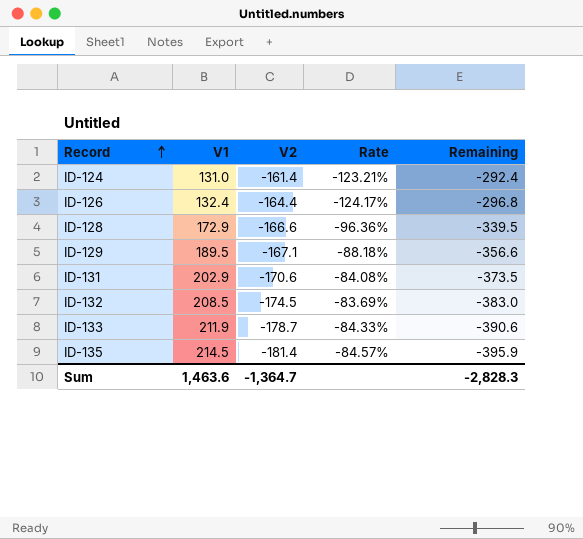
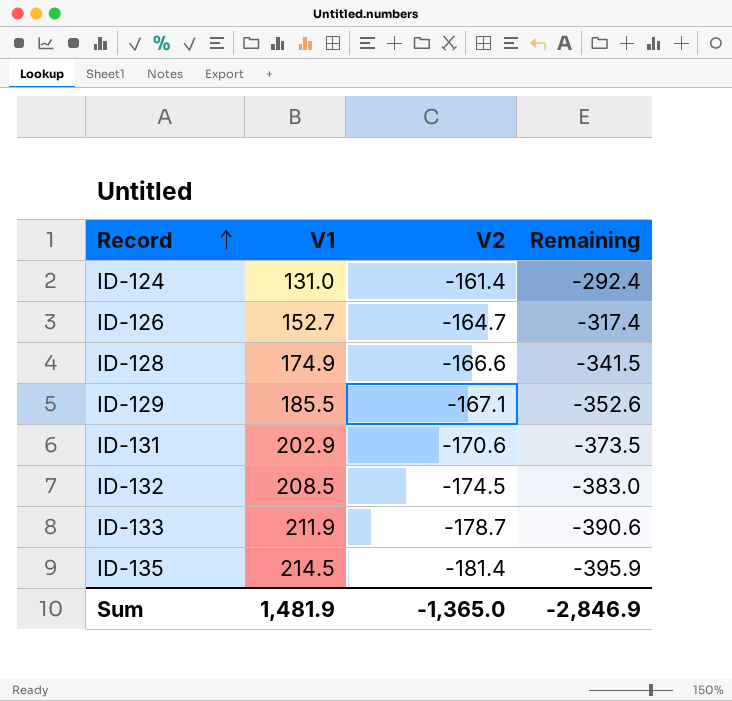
column Rate | formula: [V2] / [V1] -> none
ID-126 | V1: 132.4 -> 152.7
ID-126 | V2: -164.4 -> -164.7
ID-126 | Remaining: -296.8 -> -317.4
ID-128 | V1: 172.9 -> 174.9
ID-128 | Remaining: -339.5 -> -341.5
ID-129 | V1: 189.5 -> 185.5
ID-129 | Remaining: -356.6 -> -352.6
Sum | V1: 1,463.6 -> 1,481.9
Sum | V2: -1,364.7 -> -1,365.0
Sum | Remaining: -2,828.3 -> -2,846.9

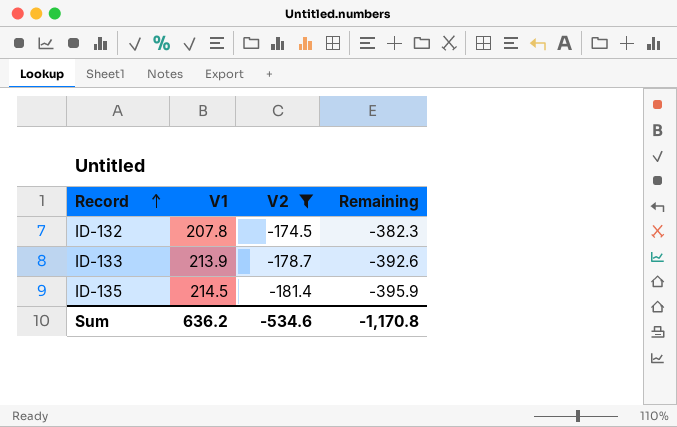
filter: none -> V2 <= -174.5
ID-132 | V1: 208.5 -> 207.8
ID-132 | Remaining: -383.0 -> -382.3
ID-133 | V1: 211.9 -> 213.9
ID-133 | Remaining: -390.6 -> -392.6
Sum | V1: 1,481.9 -> 636.2
Sum | V2: -1,365.0 -> -534.6
Sum | Remaining: -2,846.9 -> -1,170.8

